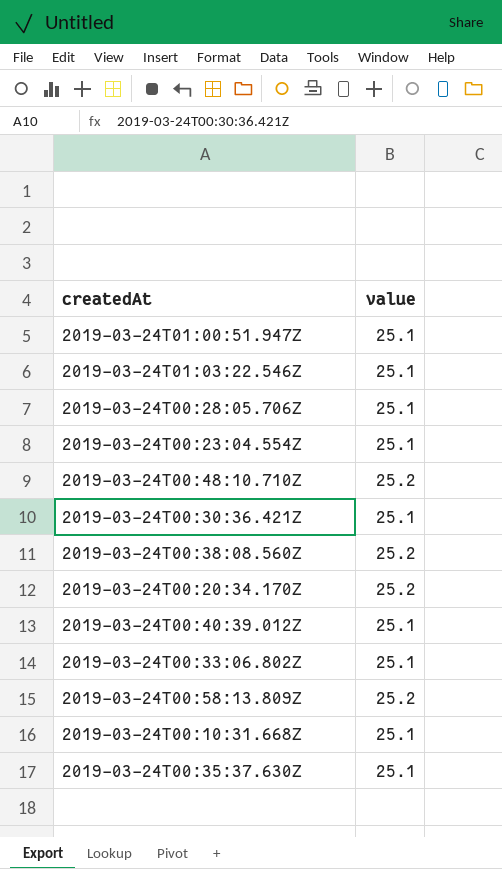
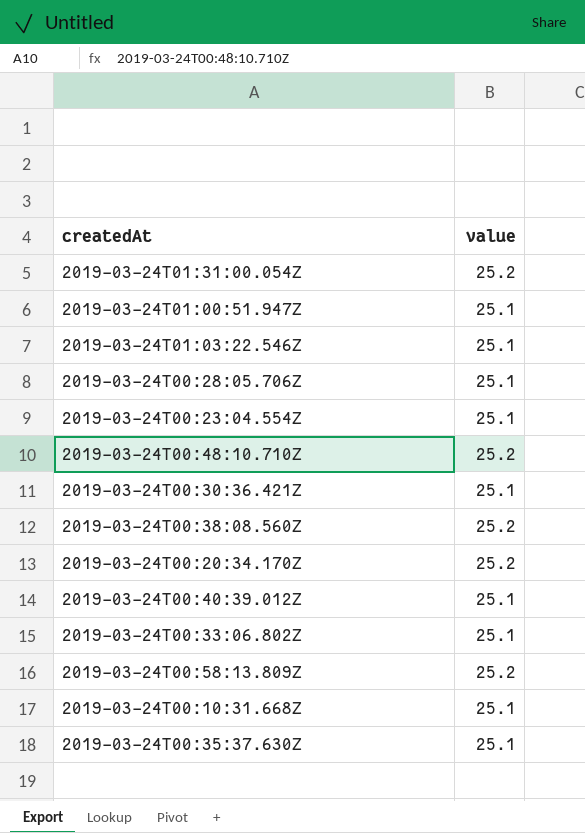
row 2019-03-24T01:31:00.054Z: none -> 25.2

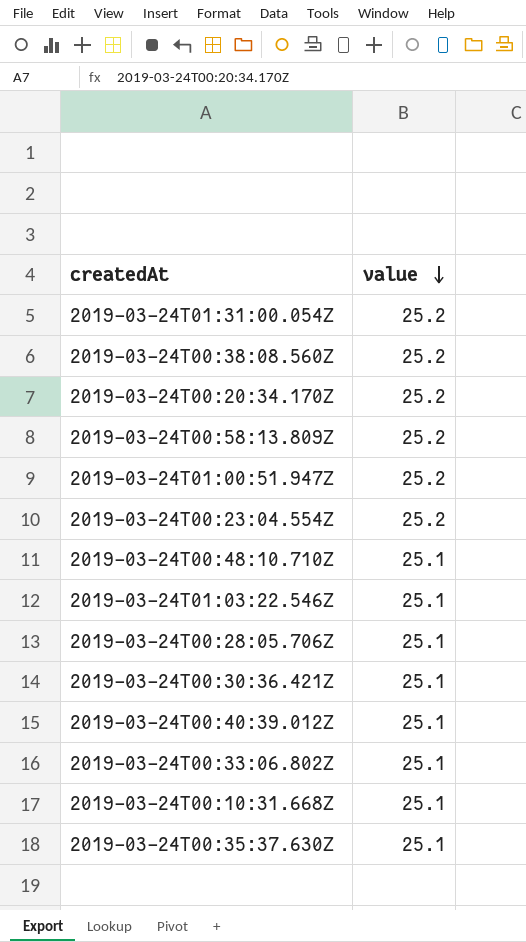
row order: none -> value descending
2019-03-24T01:00:51.947Z | value: 25.1 -> 25.2
2019-03-24T00:23:04.554Z | value: 25.1 -> 25.2
2019-03-24T00:48:10.710Z | value: 25.2 -> 25.1

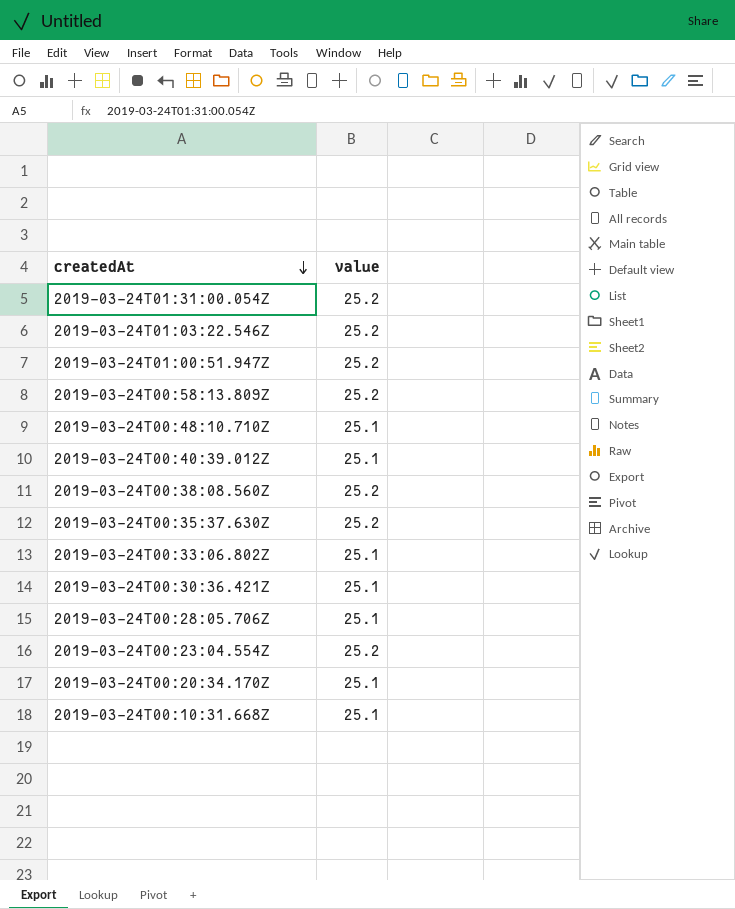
row order: value descending -> createdAt descending
2019-03-24T01:03:22.546Z | value: 25.1 -> 25.2
2019-03-24T00:35:37.630Z | value: 25.1 -> 25.2
2019-03-24T00:20:34.170Z | value: 25.2 -> 25.1

